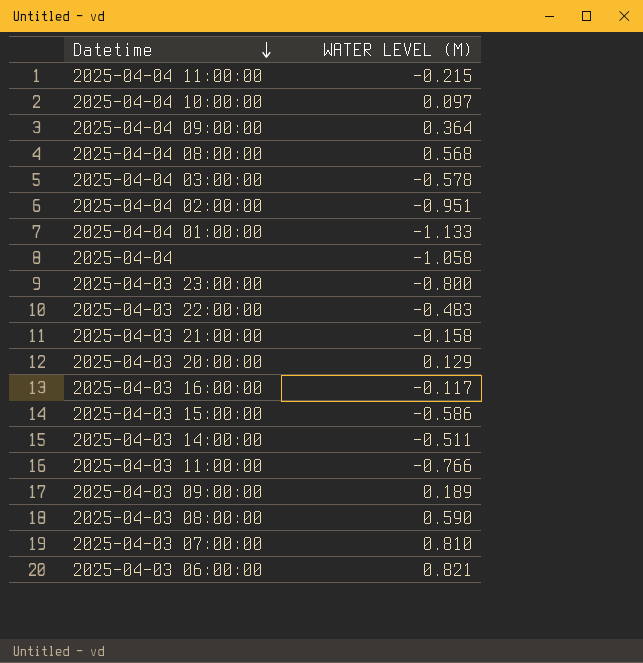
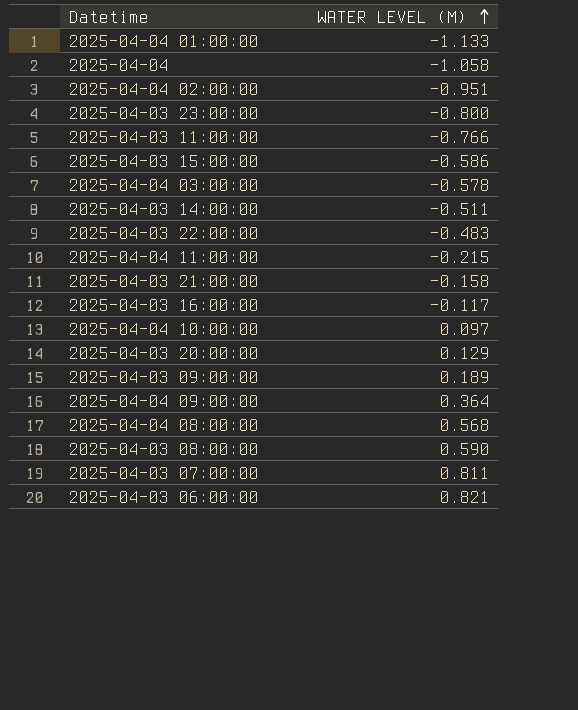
row order: Datetime descending -> WATER LEVEL (M) ascending
2025-04-03 07:00:00 | WATER LEVEL (M): 0.810 -> 0.811

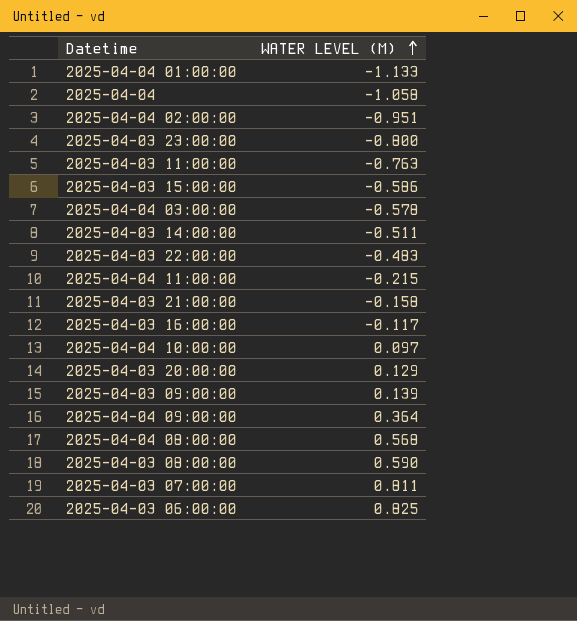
2025-04-03 11:00:00 | WATER LEVEL (M): -0.766 -> -0.763
2025-04-03 09:00:00 | WATER LEVEL (M): 0.189 -> 0.139
2025-04-03 06:00:00 | WATER LEVEL (M): 0.821 -> 0.825

